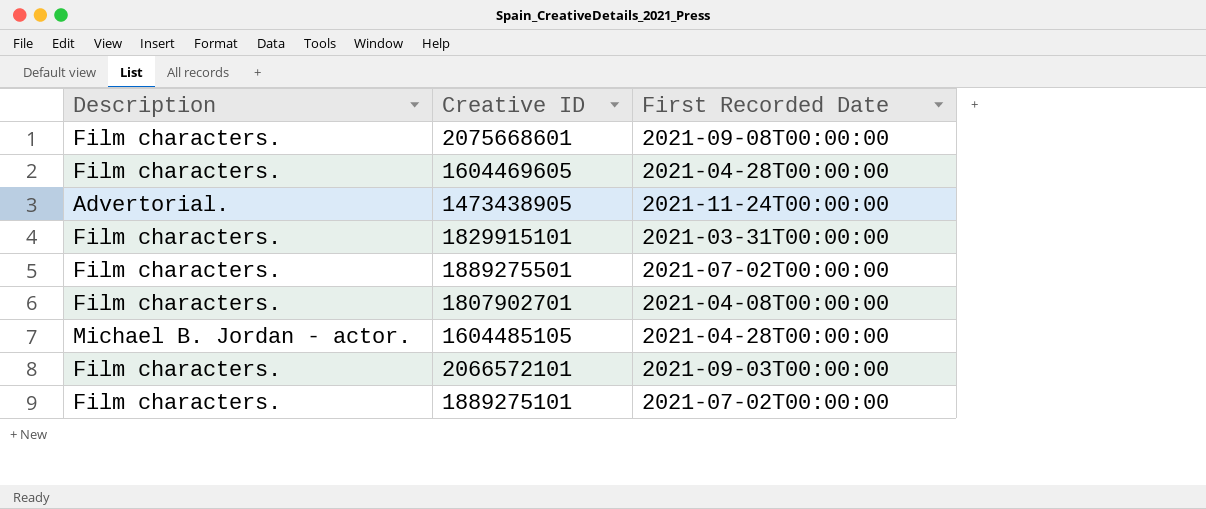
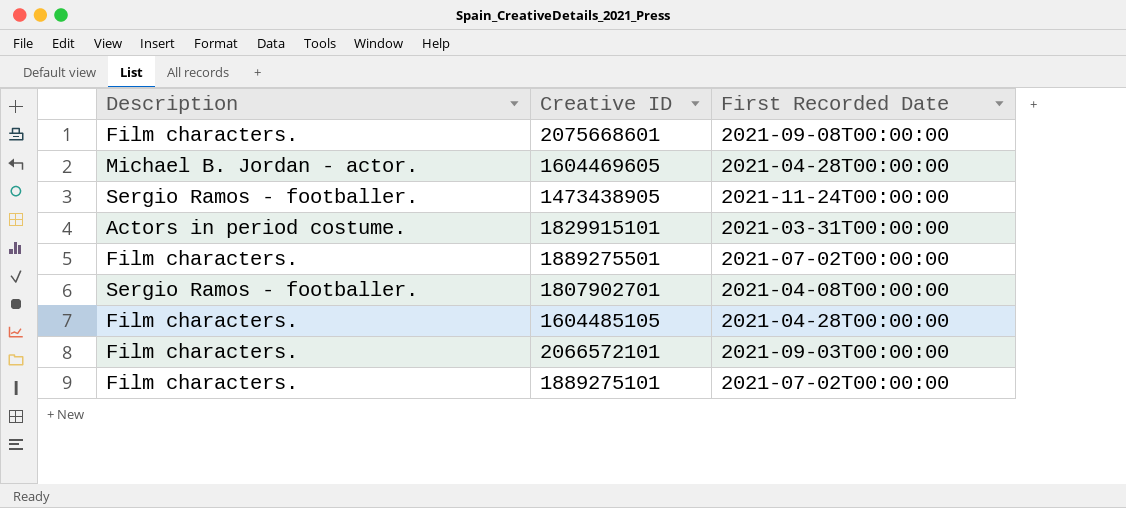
1604469605 | Description: Film characters. -> Michael B. Jordan - actor.
1473438905 | Description: Advertorial. -> Sergio Ramos - footballer.
1829915101 | Description: Film characters. -> Actors in period costume.
1807902701 | Description: Film characters. -> Sergio Ramos - footballer.
1604485105 | Description: Michael B. Jordan - actor. -> Film characters.

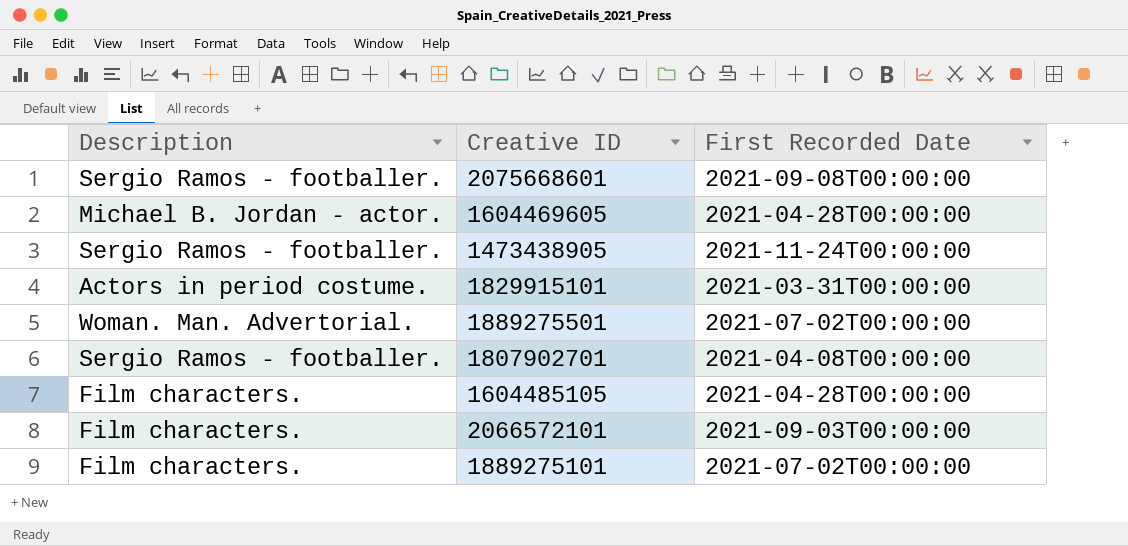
2075668601 | Description: Film characters. -> Sergio Ramos - footballer.
1889275501 | Description: Film characters. -> Woman. Man. Advertorial.

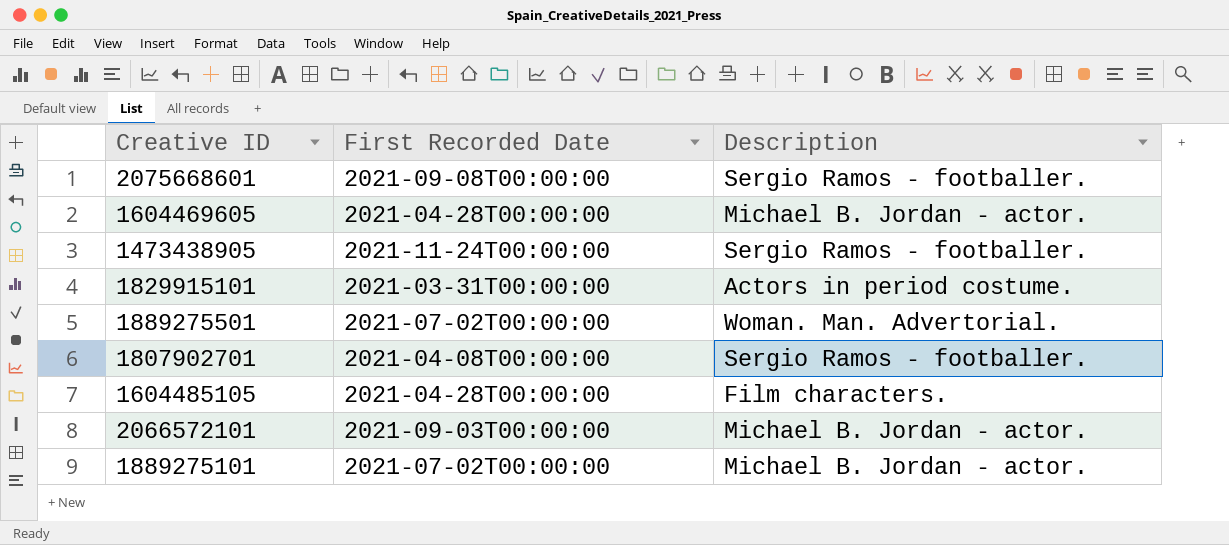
column Description | position: 1 -> 3
2066572101 | Description: Film characters. -> Michael B. Jordan - actor.
1889275101 | Description: Film characters. -> Michael B. Jordan - actor.

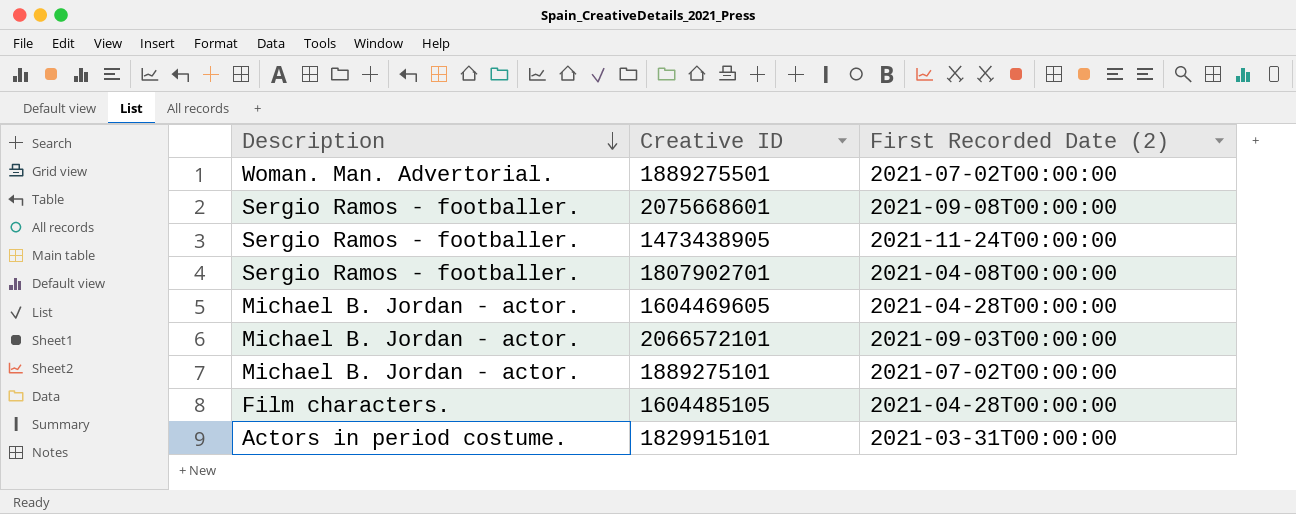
row order: none -> Description descending
column Description | position: 3 -> 1
column name: First Recorded Date -> First Recorded Date (2)

